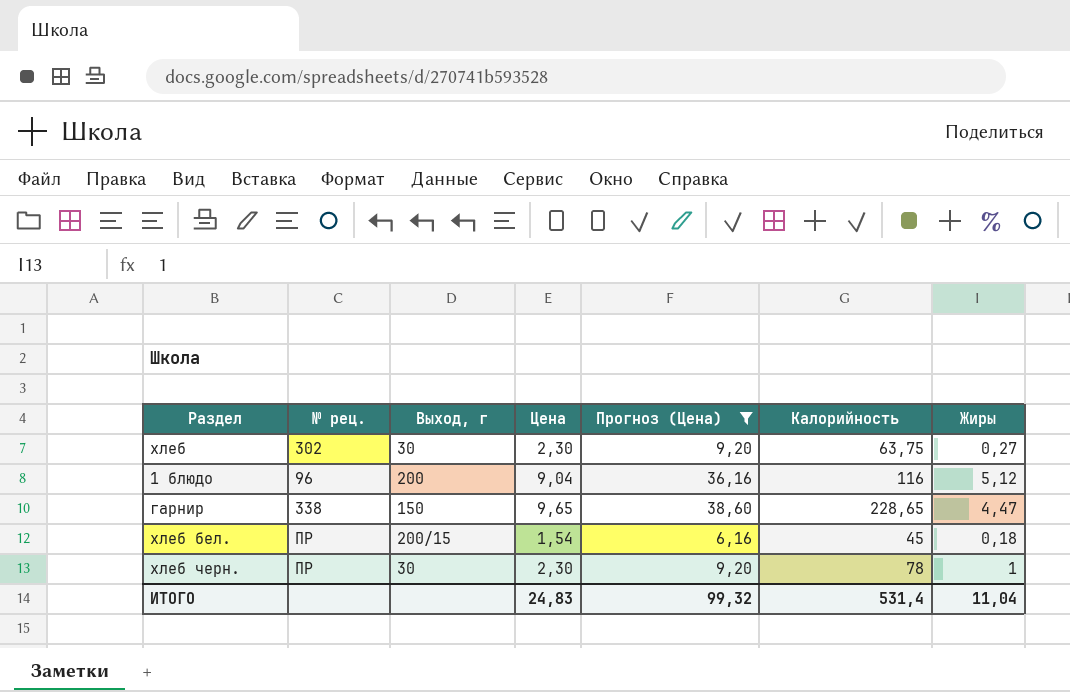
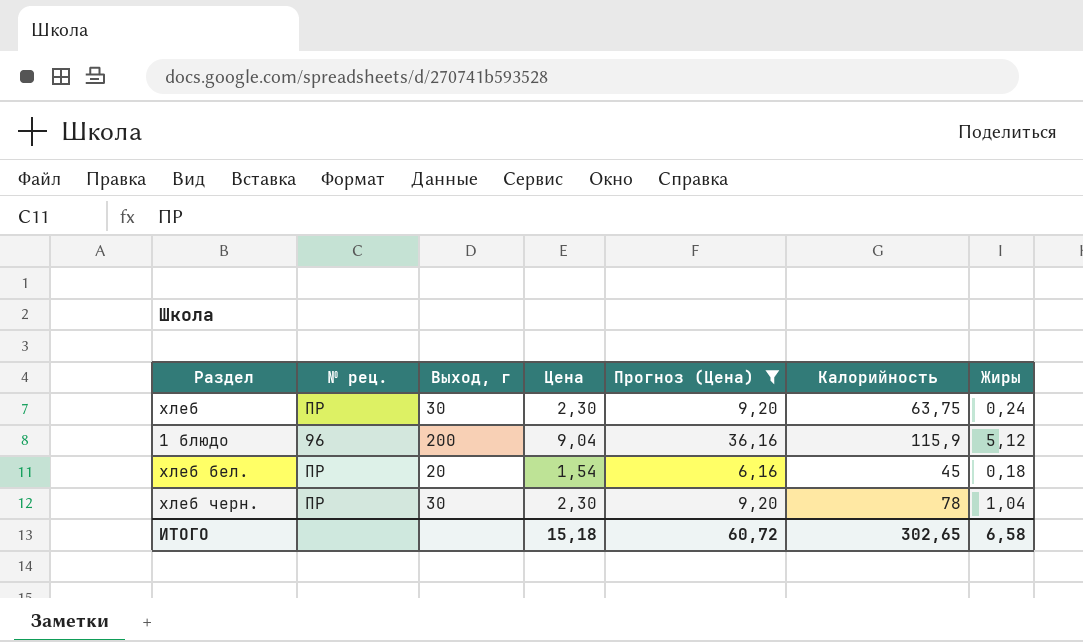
row гарнир: 338 | 150 | 9,65 | 38,60 | 228,65 | 4,47 -> none
хлеб | № рец.: 302 -> ПР
хлеб | Жиры: 0,27 -> 0,24
1 блюдо | Калорийность: 116 -> 115,9
хлеб бел. | Выход, г: 200/15 -> 20
хлеб черн. | Жиры: 1 -> 1,04
ИТОГО | Цена: 24,83 -> 15,18
ИТОГО | Прогноз (Цена): 99,32 -> 60,72
ИТОГО | Калорийность: 531,4 -> 302,65
ИТОГО | Жиры: 11,04 -> 6,58

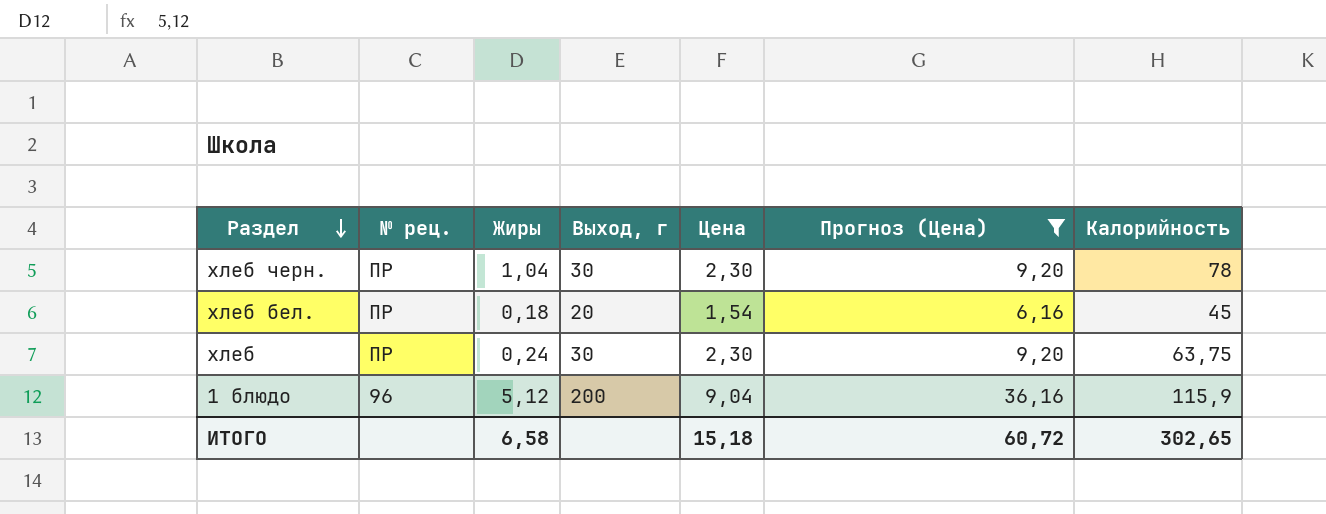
row order: none -> Раздел descending
column Жиры | position: 7 -> 3

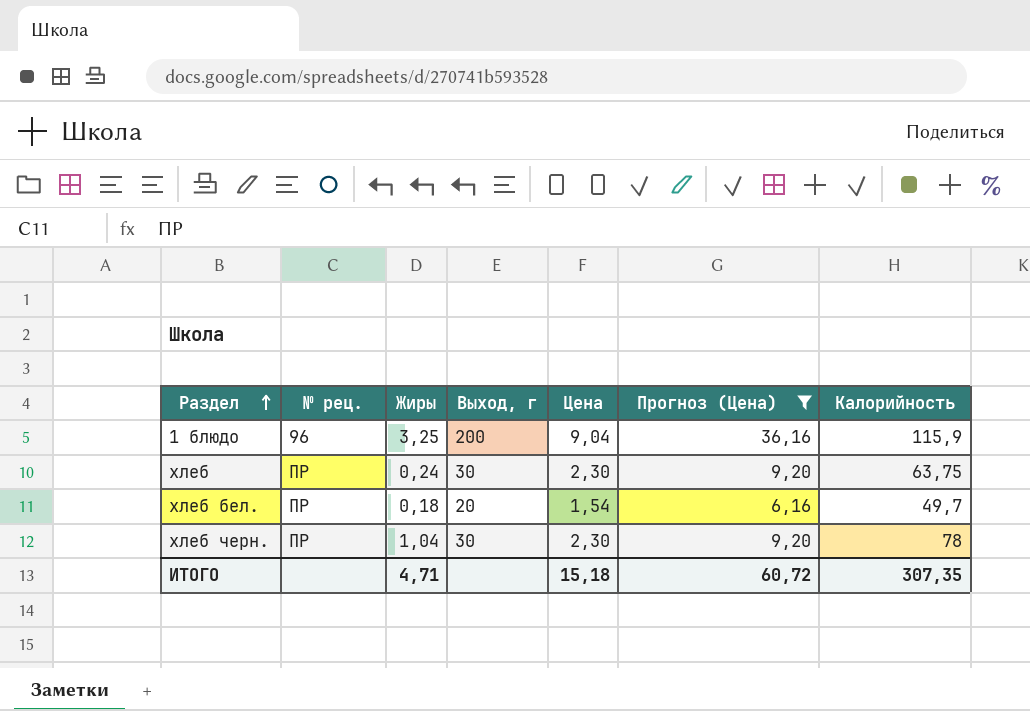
row order: Раздел descending -> Раздел ascending
1 блюдо | Жиры: 5,12 -> 3,25
хлеб бел. | Калорийность: 45 -> 49,7
ИТОГО | Жиры: 6,58 -> 4,71
ИТОГО | Калорийность: 302,65 -> 307,35

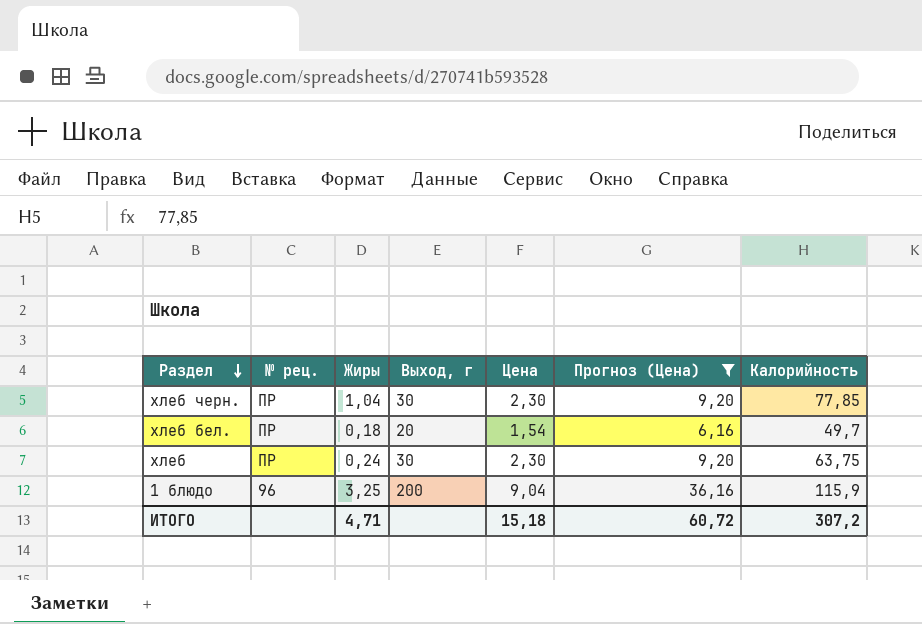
row order: Раздел ascending -> Раздел descending
хлеб черн. | Калорийность: 78 -> 77,85
ИТОГО | Калорийность: 307,35 -> 307,2

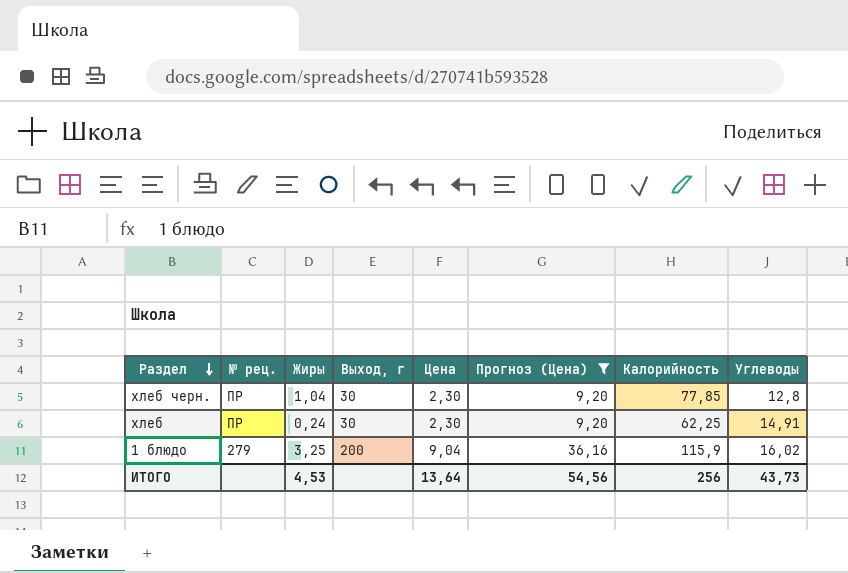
column Углеводы | position: none -> 8
row хлеб бел.: ПР | 0,18 | 20 | 1,54 | 6,16 | 49,7 -> none
хлеб | Калорийность: 63,75 -> 62,25
1 блюдо | № рец.: 96 -> 279
ИТОГО | Жиры: 4,71 -> 4,53
ИТОГО | Цена: 15,18 -> 13,64
ИТОГО | Прогноз (Цена): 60,72 -> 54,56
ИТОГО | Калорийность: 307,2 -> 256

